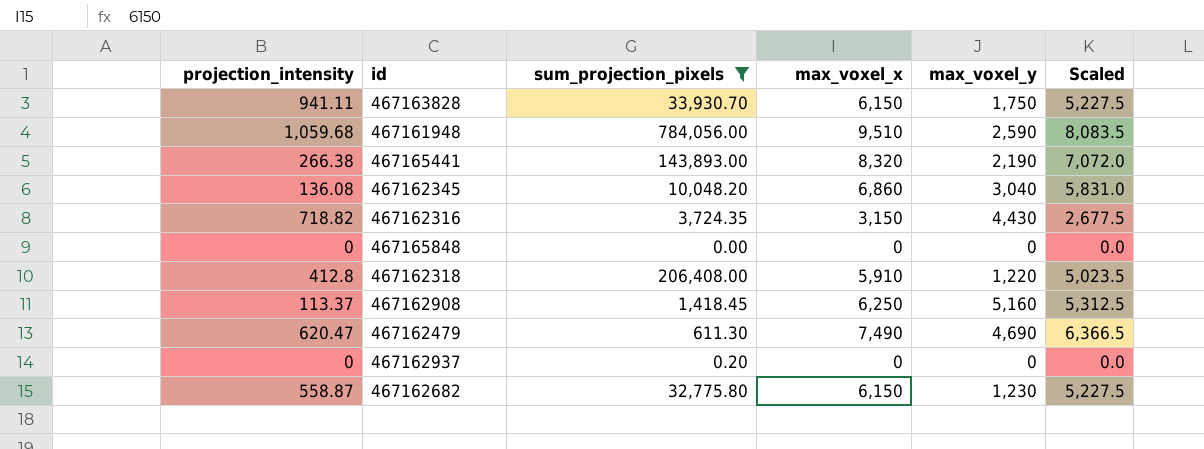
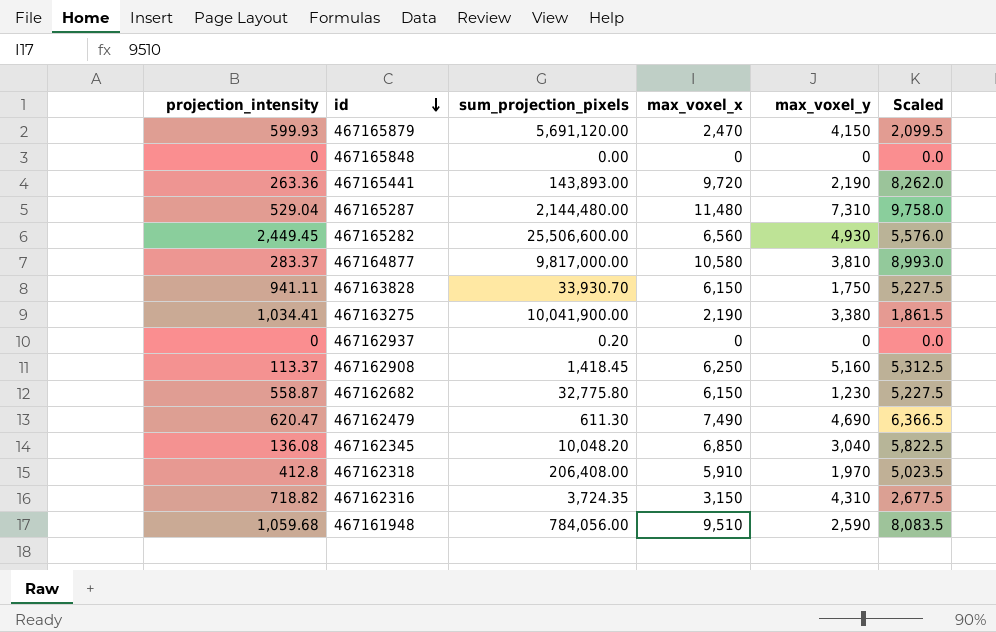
filter: sum_projection_pixels <= 784,056.00 -> none
row order: none -> id descending
467165441 | projection_intensity: 266.38 -> 263.36
467165441 | max_voxel_x: 8,320 -> 9,720
467165441 | Scaled: 7,072.0 -> 8,262.0
467162345 | max_voxel_x: 6,860 -> 6,850
467162345 | Scaled: 5,831.0 -> 5,822.5
467162318 | max_voxel_y: 1,220 -> 1,970
467162316 | max_voxel_y: 4,430 -> 4,310

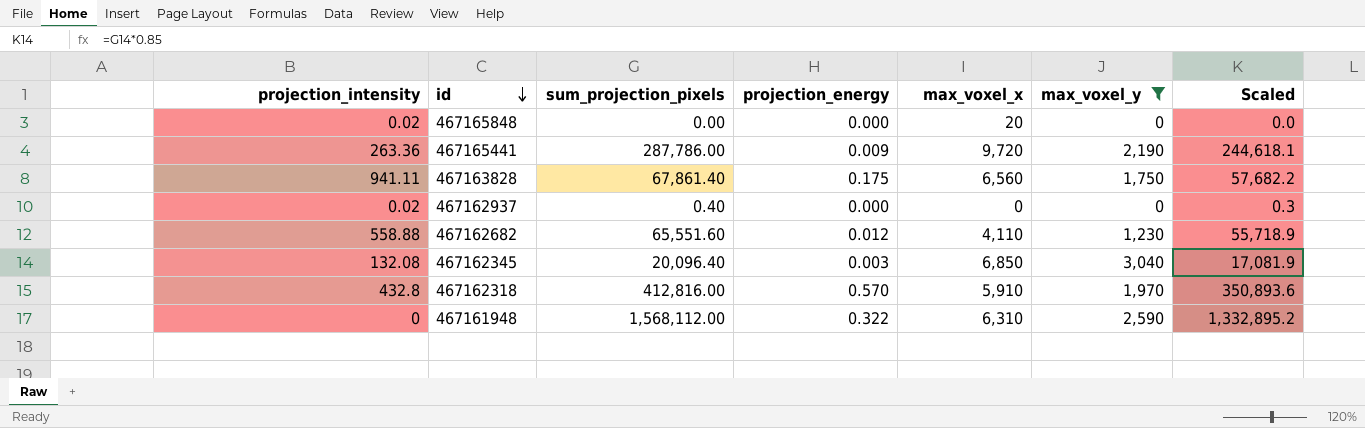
filter: none -> max_voxel_y <= 3,040
column projection_energy | position: none -> 4
column Scaled | formula: [max_voxel_x] * 0.85 -> [sum_projection_pixels] * 0.85
467165848 | projection_intensity: 0 -> 0.02
467165848 | max_voxel_x: 0 -> 20
467165441 | sum_projection_pixels: 143,893.00 -> 287,786.00
467163828 | sum_projection_pixels: 33,930.70 -> 67,861.40
467163828 | max_voxel_x: 6,150 -> 6,560
467162937 | projection_intensity: 0 -> 0.02
467162937 | sum_projection_pixels: 0.20 -> 0.40
467162682 | projection_intensity: 558.87 -> 558.88
467162682 | sum_projection_pixels: 32,775.80 -> 65,551.60
467162682 | max_voxel_x: 6,150 -> 4,110
467162345 | projection_intensity: 136.08 -> 132.08
467162345 | sum_projection_pixels: 10,048.20 -> 20,096.40
467162318 | projection_intensity: 412.8 -> 432.8
467162318 | sum_projection_pixels: 206,408.00 -> 412,816.00
467161948 | projection_intensity: 1,059.68 -> 0
467161948 | sum_projection_pixels: 784,056.00 -> 1,568,112.00
467161948 | max_voxel_x: 9,510 -> 6,310

